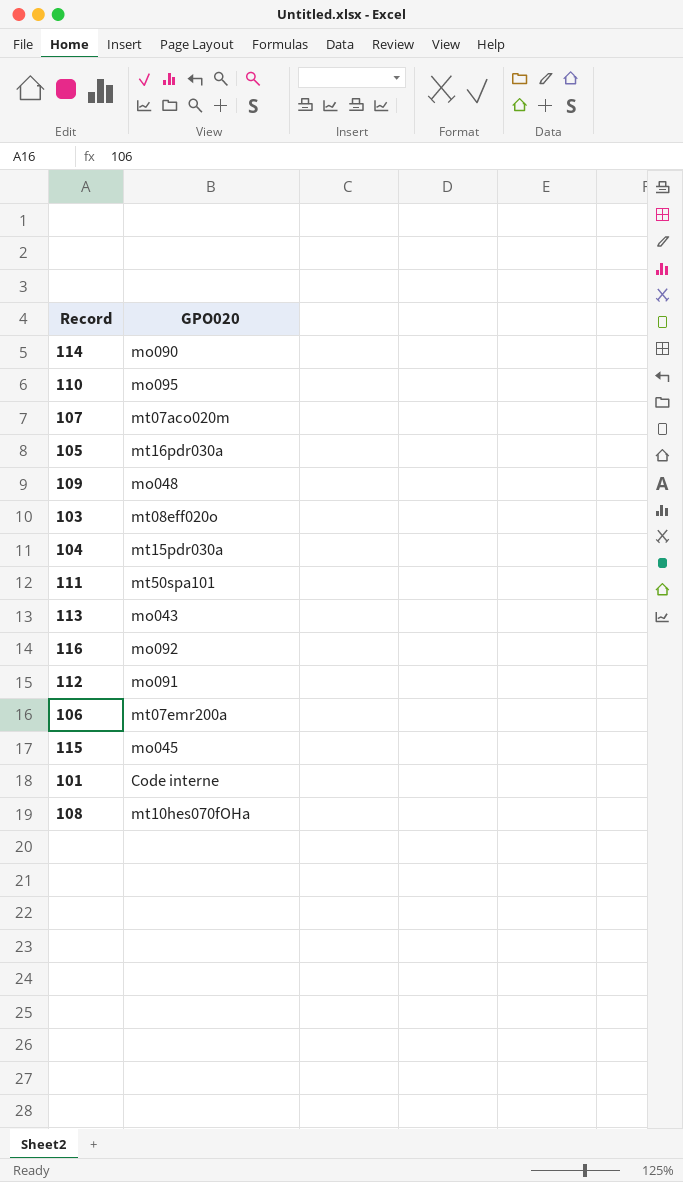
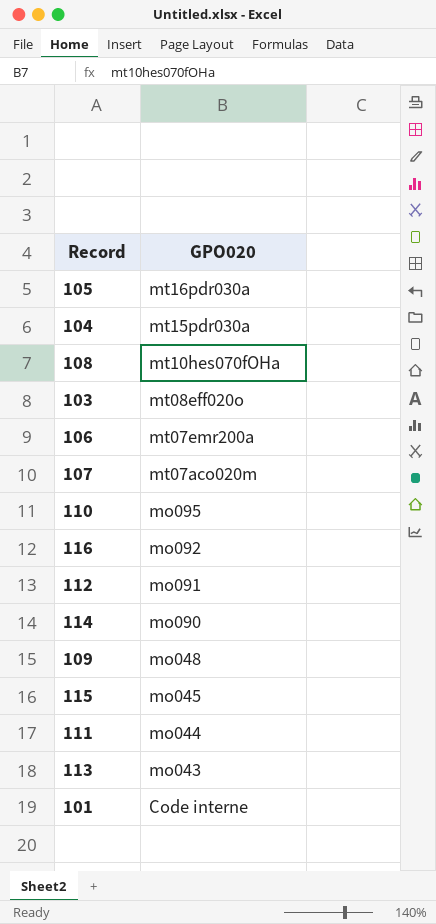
row order: none -> GPO020 descending
111 | GPO020: mt50spa101 -> mo044

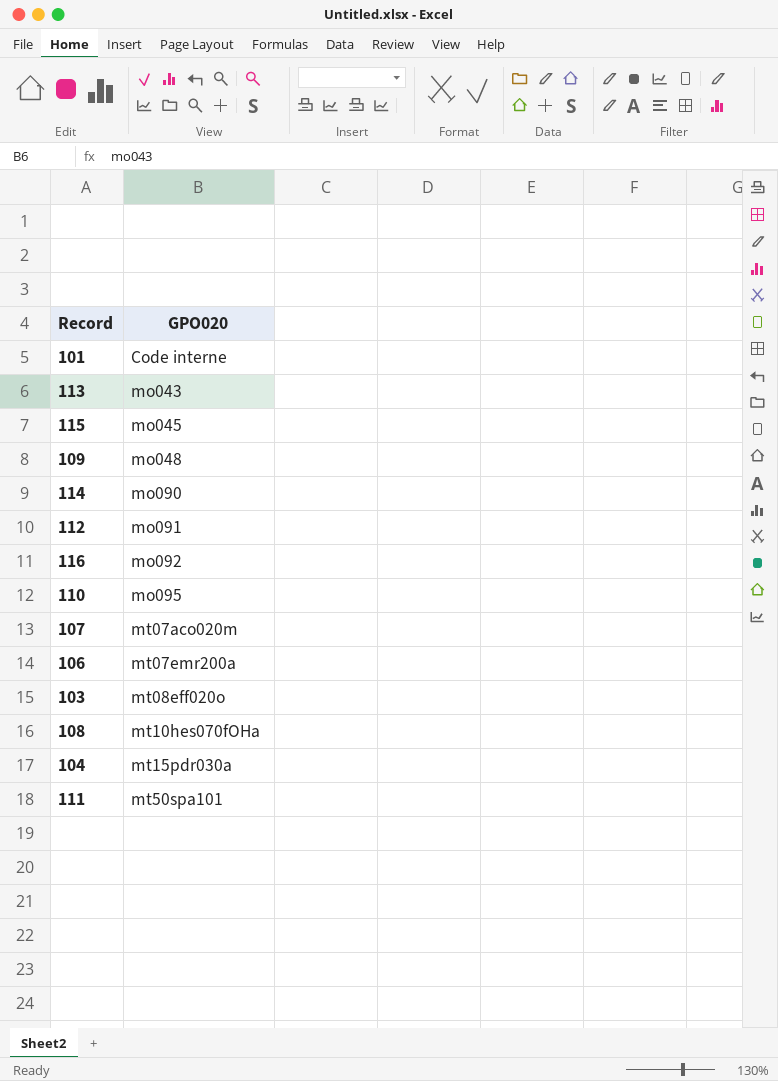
row order: GPO020 descending -> GPO020 ascending
row 105: mt16pdr030a -> none
111 | GPO020: mo044 -> mt50spa101

